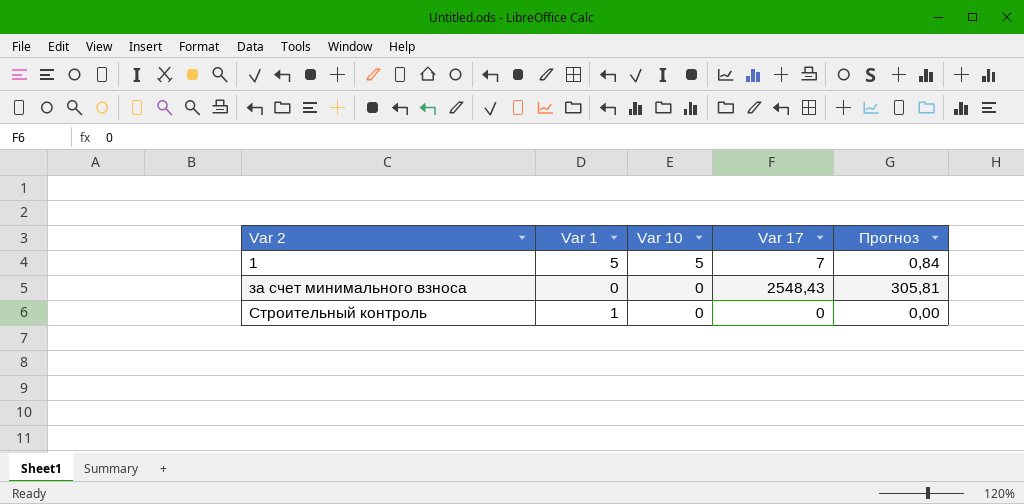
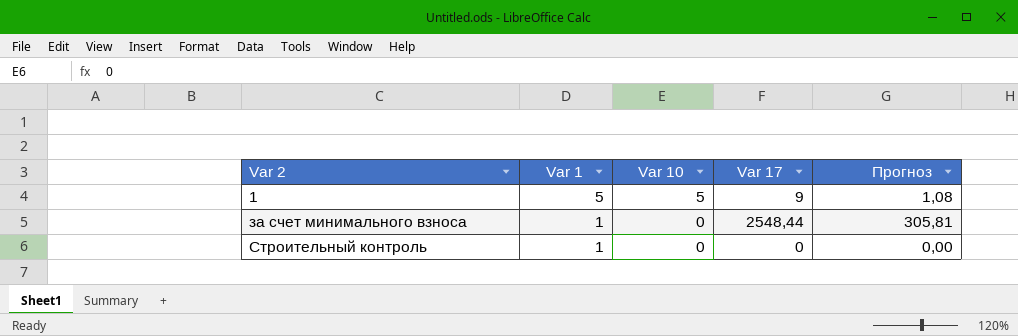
1 | Var 17: 7 -> 9
1 | Прогноз: 0,84 -> 1,08
за счет минимального взноса | Var 1: 0 -> 1
за счет минимального взноса | Var 17: 2548,43 -> 2548,44

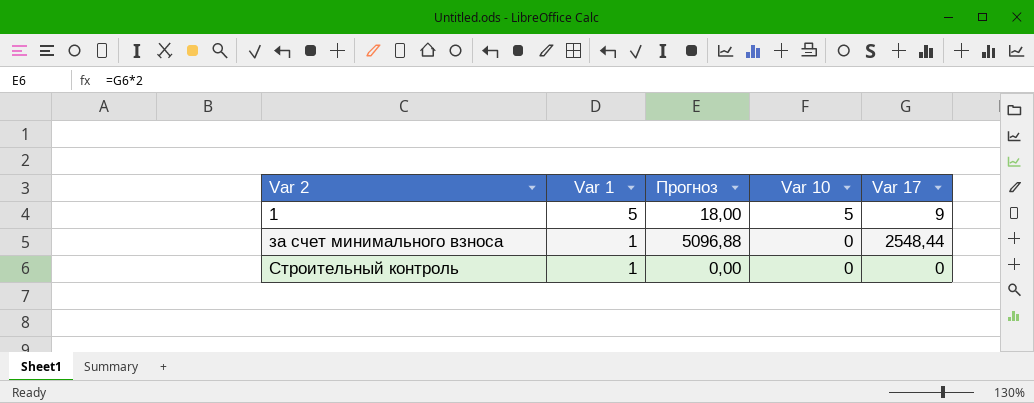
column Прогноз | formula: [Var 17] * 0,12 -> [Var 17] * 2
column Прогноз | position: 5 -> 3

